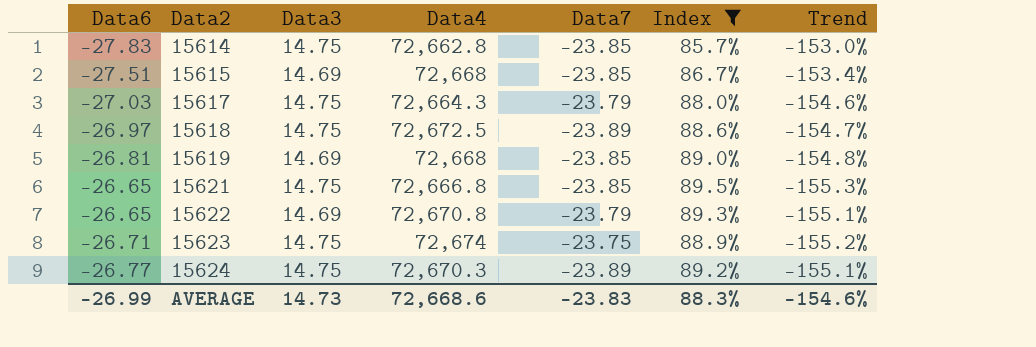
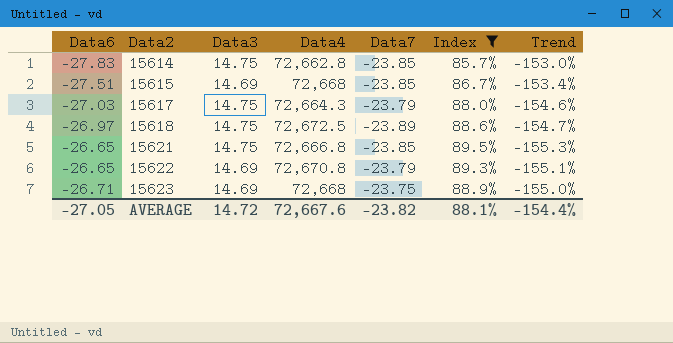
row 15619: -26.81 | 14.69 | 72,668 | -23.85 | 89.0% | -154.8% -> none
row 15624: -26.77 | 14.75 | 72,670.3 | -23.89 | 89.2% | -155.1% -> none
15623 | Data3: 14.75 -> 14.69
15623 | Data4: 72,674 -> 72,668
15623 | Trend: -155.2% -> -155.0%
AVERAGE | Data6: -26.99 -> -27.05
AVERAGE | Data3: 14.73 -> 14.72
AVERAGE | Data4: 72,668.6 -> 72,667.6
AVERAGE | Data7: -23.83 -> -23.82
AVERAGE | Index: 88.3% -> 88.1%
AVERAGE | Trend: -154.6% -> -154.4%

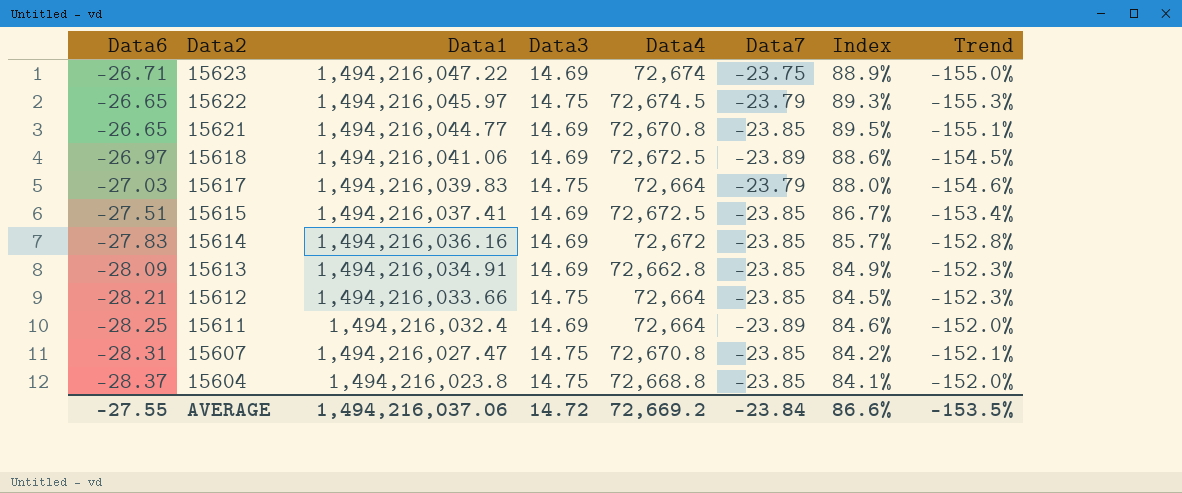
filter: Index >= 85.7% -> none
row order: Data2 ascending -> Data2 descending
column Data1 | position: none -> 3
15623 | Data4: 72,668 -> 72,674
15622 | Data3: 14.69 -> 14.75
15622 | Data4: 72,670.8 -> 72,674.5
15622 | Trend: -155.1% -> -155.3%
15621 | Data3: 14.75 -> 14.69
15621 | Data4: 72,666.8 -> 72,670.8
15621 | Trend: -155.3% -> -155.1%
15618 | Data3: 14.75 -> 14.69
15618 | Trend: -154.7% -> -154.5%
15617 | Data4: 72,664.3 -> 72,664
15615 | Data4: 72,668 -> 72,672.5
15614 | Data3: 14.75 -> 14.69
15614 | Data4: 72,662.8 -> 72,672
15614 | Trend: -153.0% -> -152.8%
AVERAGE | Data6: -27.05 -> -27.55
AVERAGE | Data4: 72,667.6 -> 72,669.2
AVERAGE | Data7: -23.82 -> -23.84
AVERAGE | Index: 88.1% -> 86.6%
AVERAGE | Trend: -154.4% -> -153.5%

